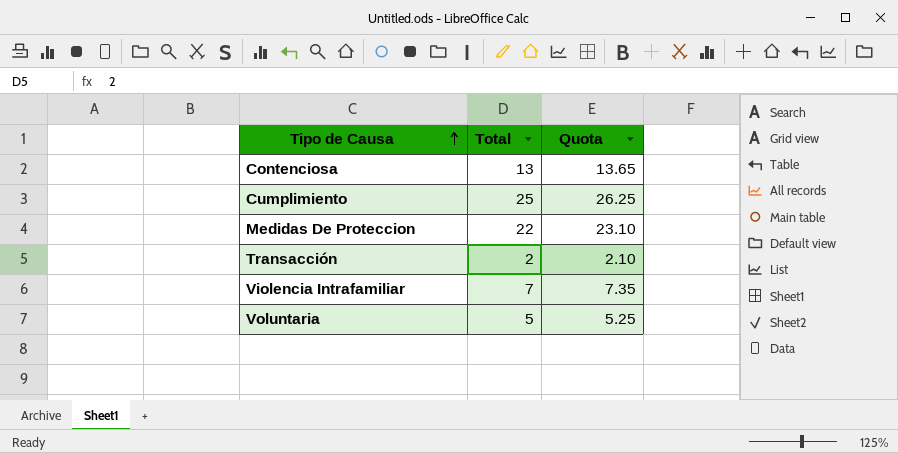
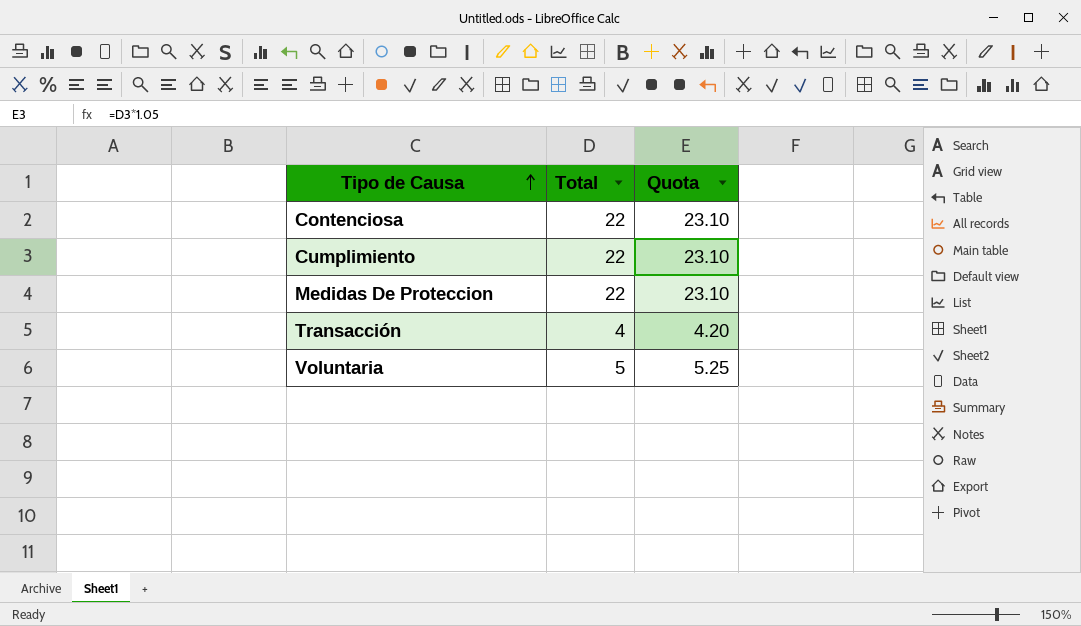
row Violencia Intrafamiliar: 7 | 7.35 -> none
Contenciosa | Total: 13 -> 22
Contenciosa | Quota: 13.65 -> 23.10
Cumplimiento | Total: 25 -> 22
Cumplimiento | Quota: 26.25 -> 23.10
Transacción | Total: 2 -> 4
Transacción | Quota: 2.10 -> 4.20

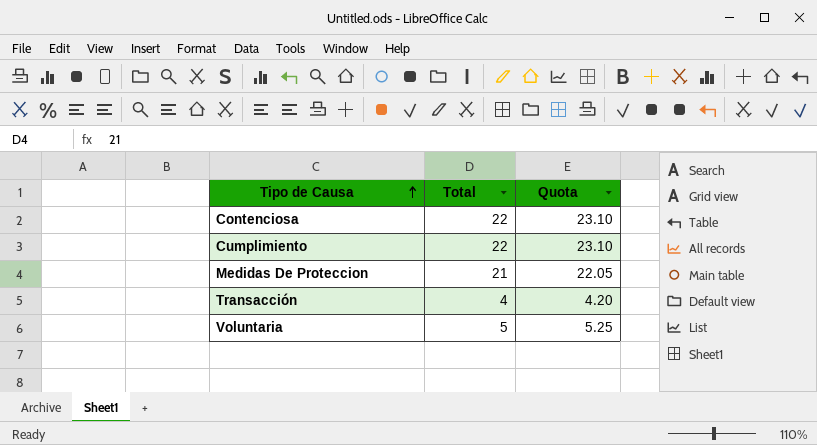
Medidas De Proteccion | Total: 22 -> 21
Medidas De Proteccion | Quota: 23.10 -> 22.05

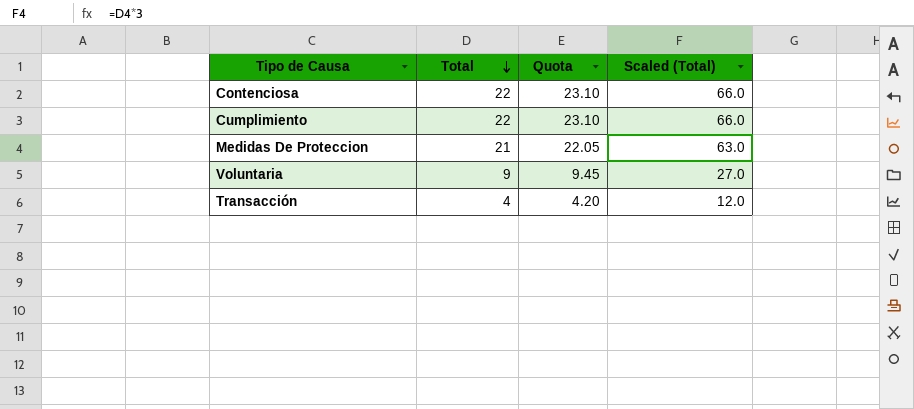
row order: Tipo de Causa ascending -> Total descending
column Scaled (Total) | formula: none -> [Total] * 3
Voluntaria | Total: 5 -> 9
Voluntaria | Quota: 5.25 -> 9.45

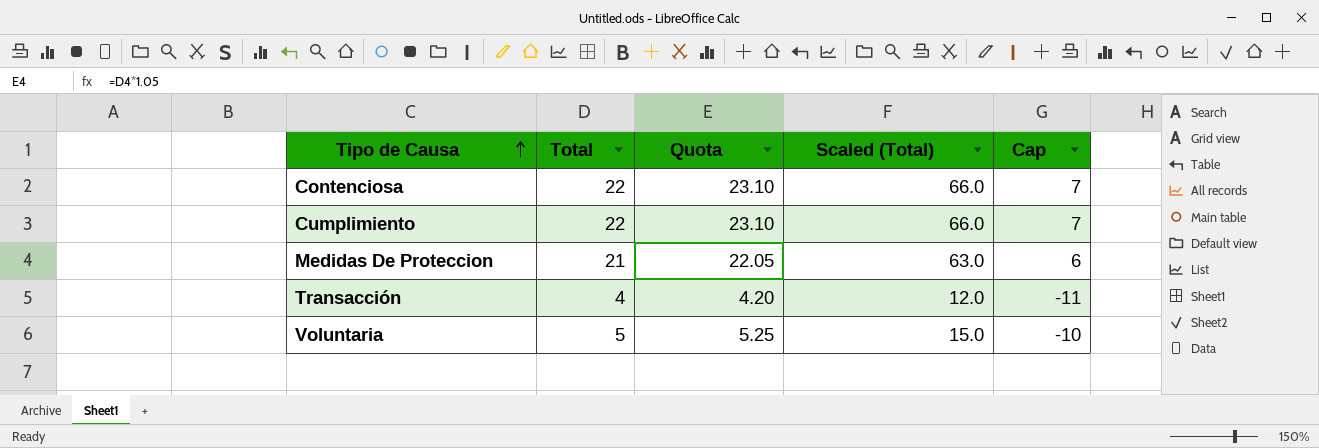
row order: Total descending -> Tipo de Causa ascending
column Cap | formula: none -> [Total] - 15
Voluntaria | Total: 9 -> 5
Voluntaria | Quota: 9.45 -> 5.25
Voluntaria | Scaled (Total): 27.0 -> 15.0

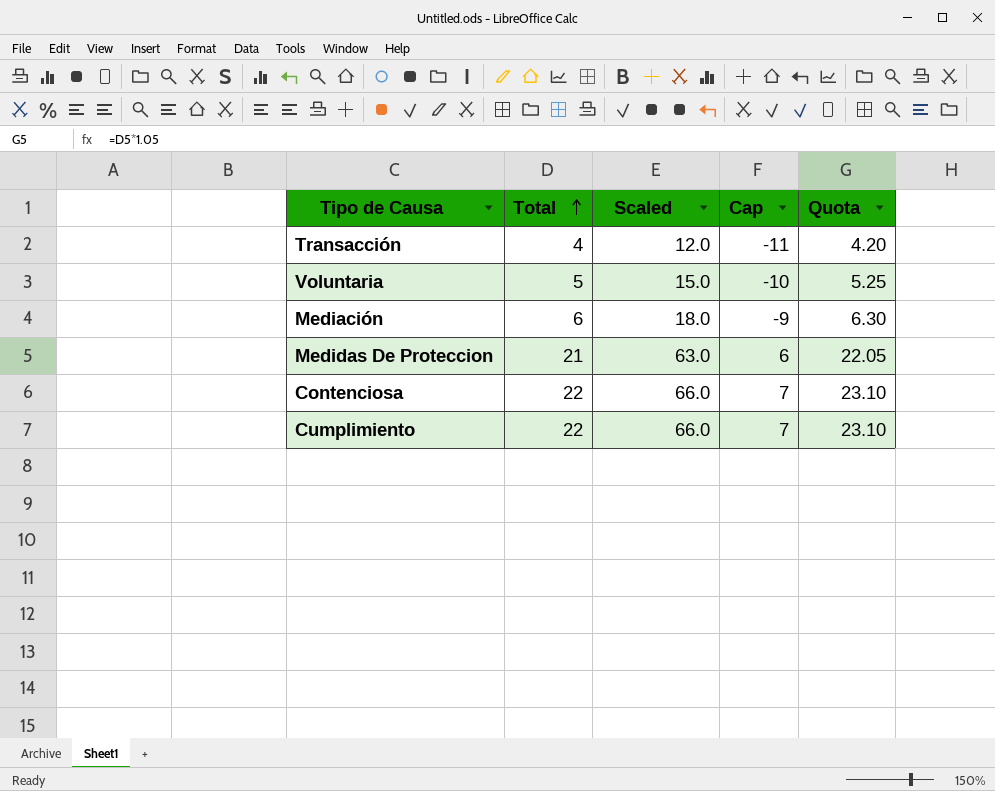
row order: Tipo de Causa ascending -> Total ascending
column name: Scaled (Total) -> Scaled
column Quota | position: 3 -> 5
row Mediación: none -> 6 | 18.0 | -9 | 6.30

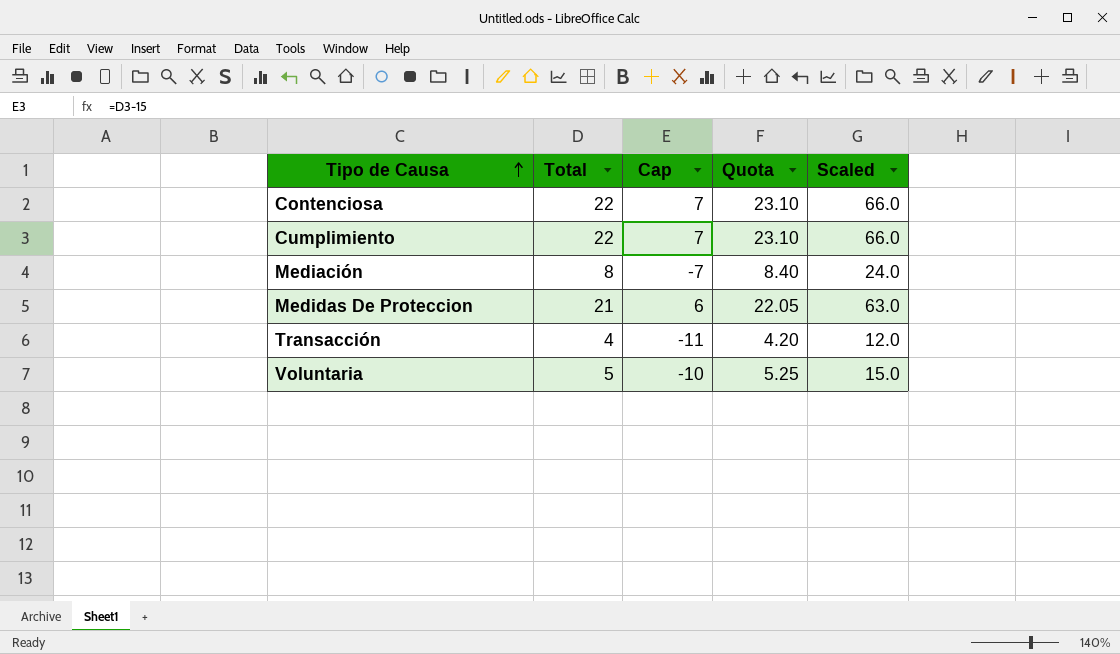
row order: Total ascending -> Tipo de Causa ascending
column Scaled | position: 3 -> 5
Mediación | Total: 6 -> 8
Mediación | Cap: -9 -> -7
Mediación | Quota: 6.30 -> 8.40
Mediación | Scaled: 18.0 -> 24.0

